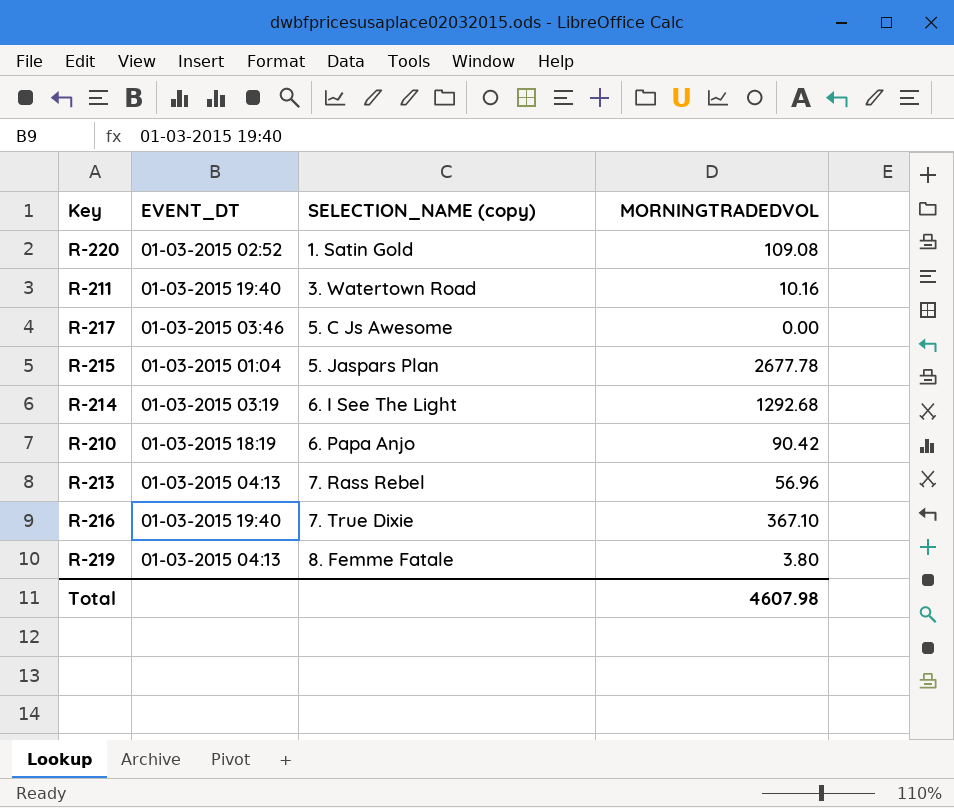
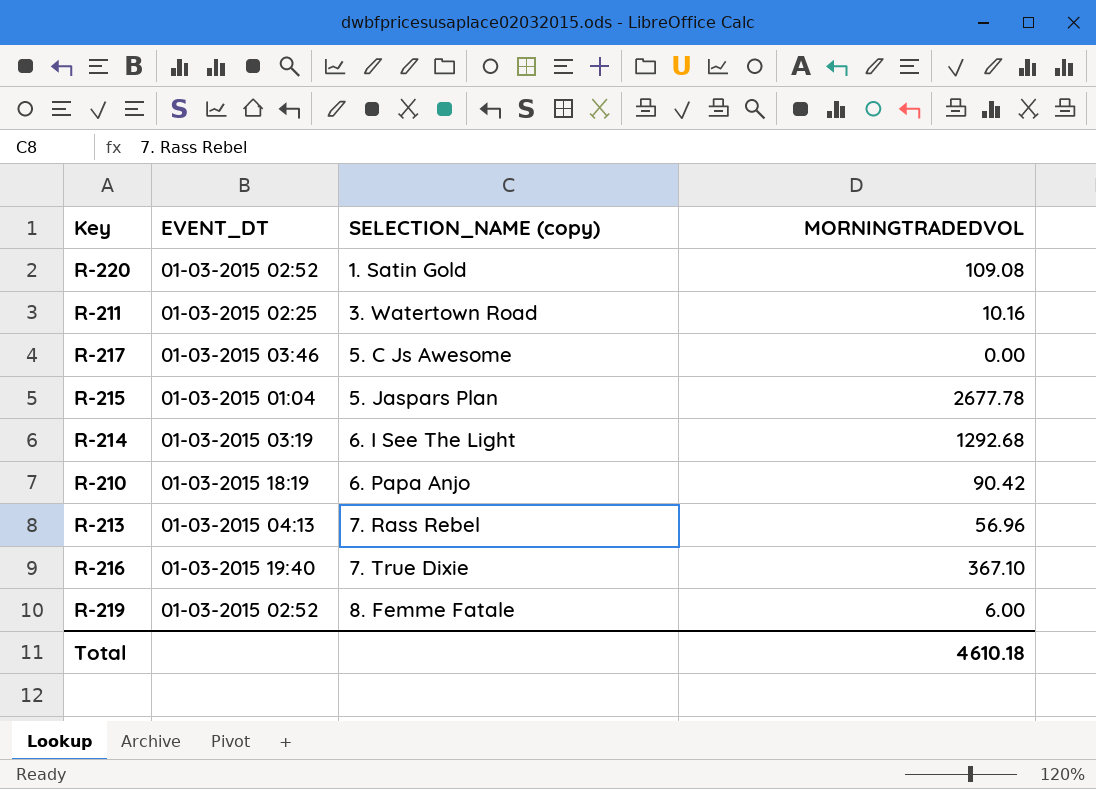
R-211 | EVENT_DT: 01-03-2015 19:40 -> 01-03-2015 02:25
R-219 | EVENT_DT: 01-03-2015 04:13 -> 01-03-2015 02:52
R-219 | MORNINGTRADEDVOL: 3.80 -> 6.00
Total | MORNINGTRADEDVOL: 4607.98 -> 4610.18

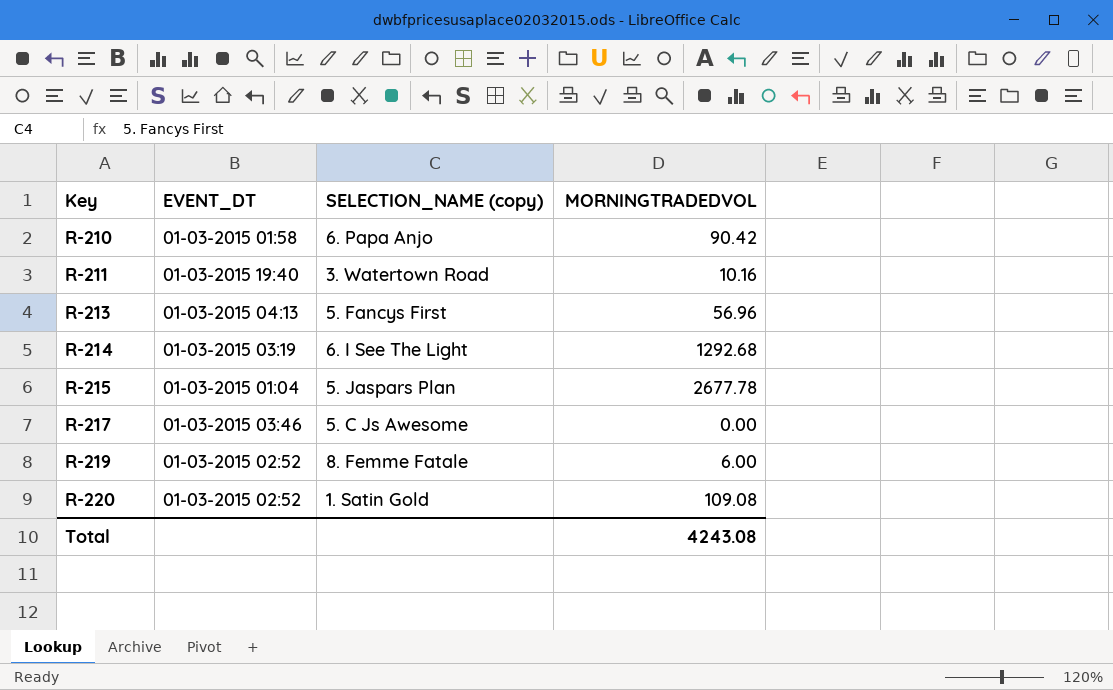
row order: SELECTION_NAME (copy) ascending -> Key ascending
row R-216: 01-03-2015 19:40 | 7. True Dixie | 367.10 -> none
R-210 | EVENT_DT: 01-03-2015 18:19 -> 01-03-2015 01:58
R-211 | EVENT_DT: 01-03-2015 02:25 -> 01-03-2015 19:40
R-213 | SELECTION_NAME (copy): 7. Rass Rebel -> 5. Fancys First
Total | MORNINGTRADEDVOL: 4610.18 -> 4243.08

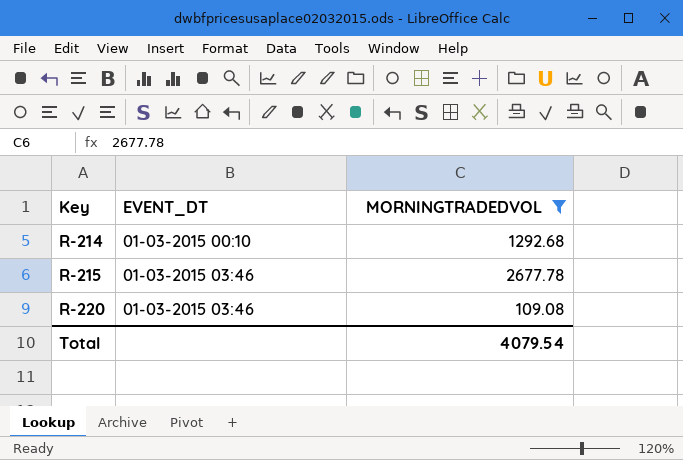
filter: none -> MORNINGTRADEDVOL >= 109.08
column SELECTION_NAME (copy) | position: 3 -> none
R-214 | EVENT_DT: 01-03-2015 03:19 -> 01-03-2015 00:10
R-215 | EVENT_DT: 01-03-2015 01:04 -> 01-03-2015 03:46
R-220 | EVENT_DT: 01-03-2015 02:52 -> 01-03-2015 03:46
Total | MORNINGTRADEDVOL: 4243.08 -> 4079.54

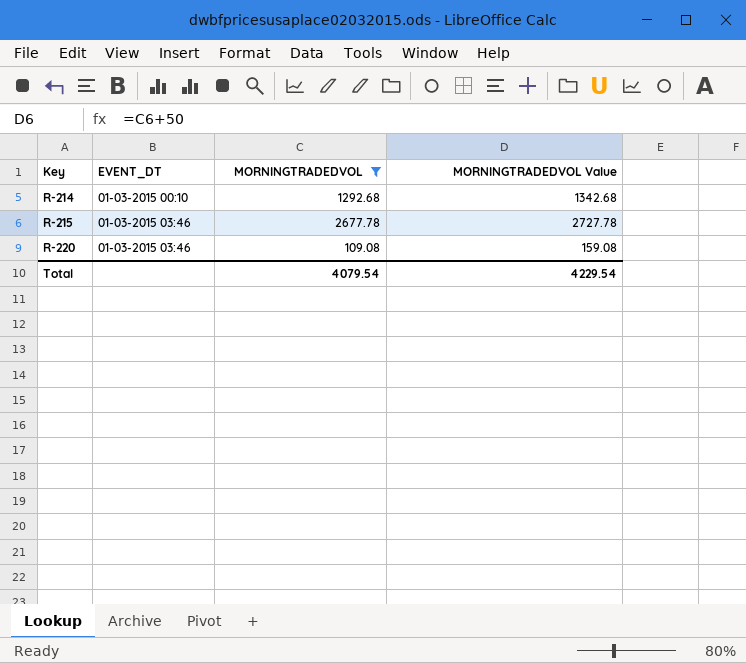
column MORNINGTRADEDVOL Value | formula: none -> [MORNINGTRADEDVOL] + 50

